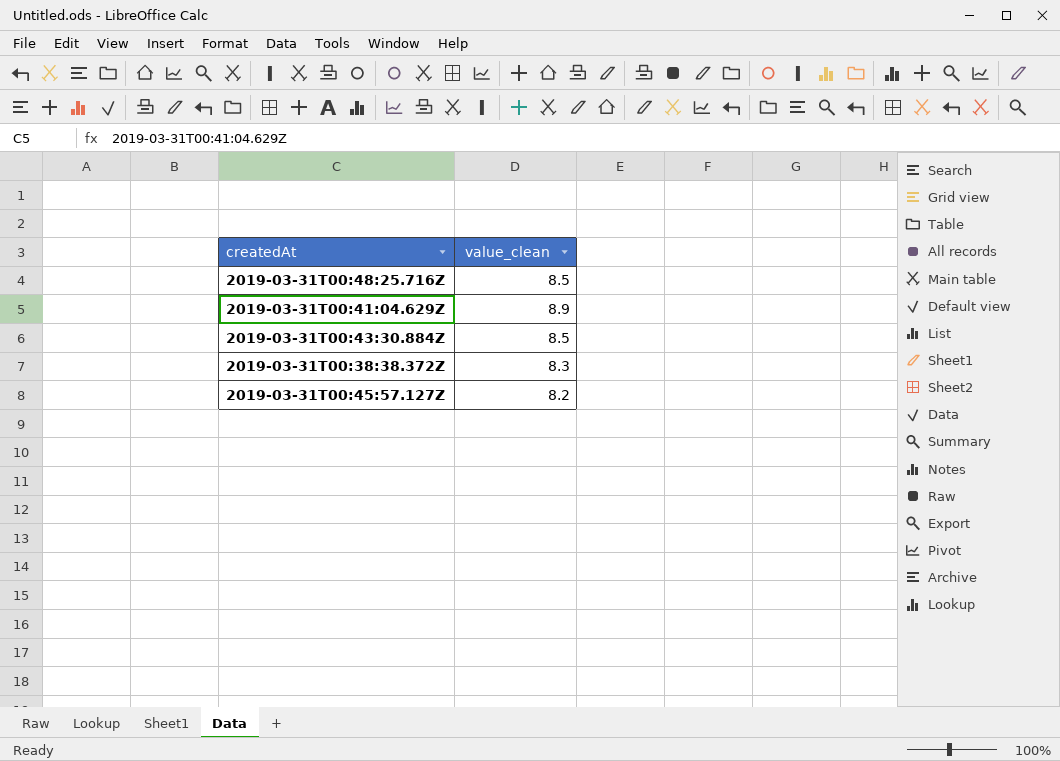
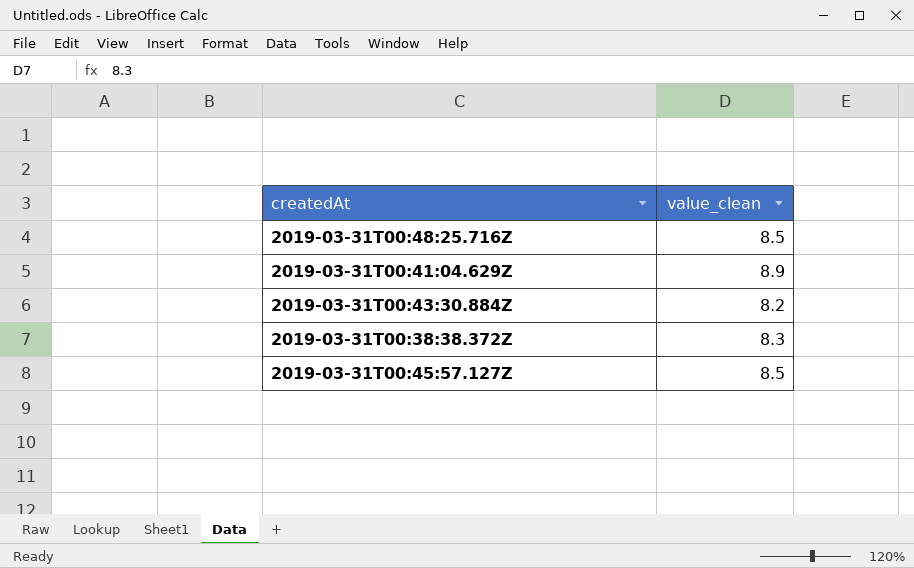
2019-03-31T00:43:30.884Z | value_clean: 8.5 -> 8.2
2019-03-31T00:45:57.127Z | value_clean: 8.2 -> 8.5

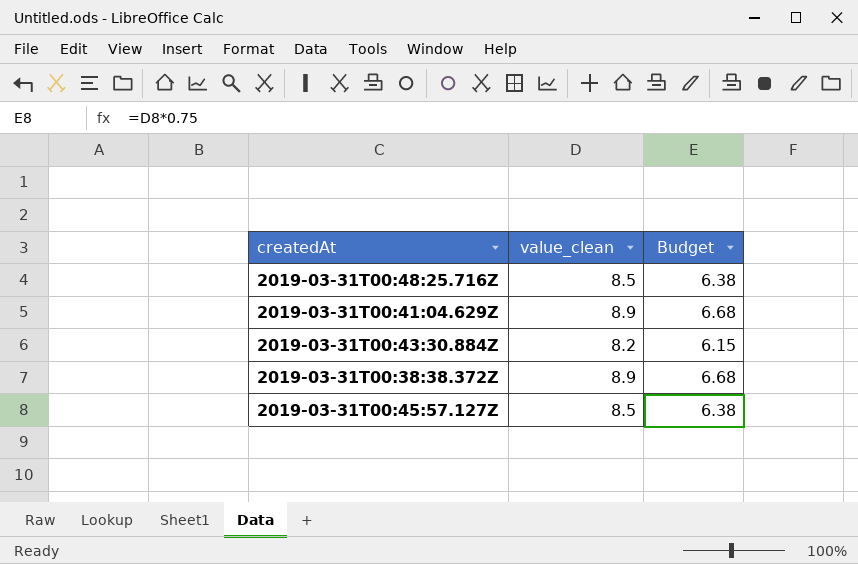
column Budget | formula: none -> [value_clean] * 0.75
2019-03-31T00:38:38.372Z | value_clean: 8.3 -> 8.9

